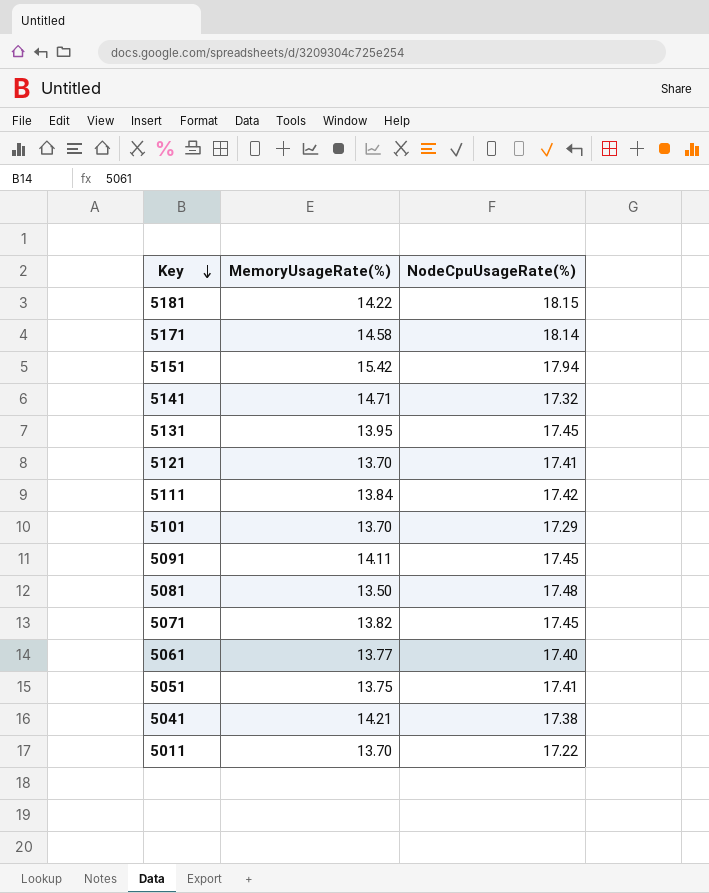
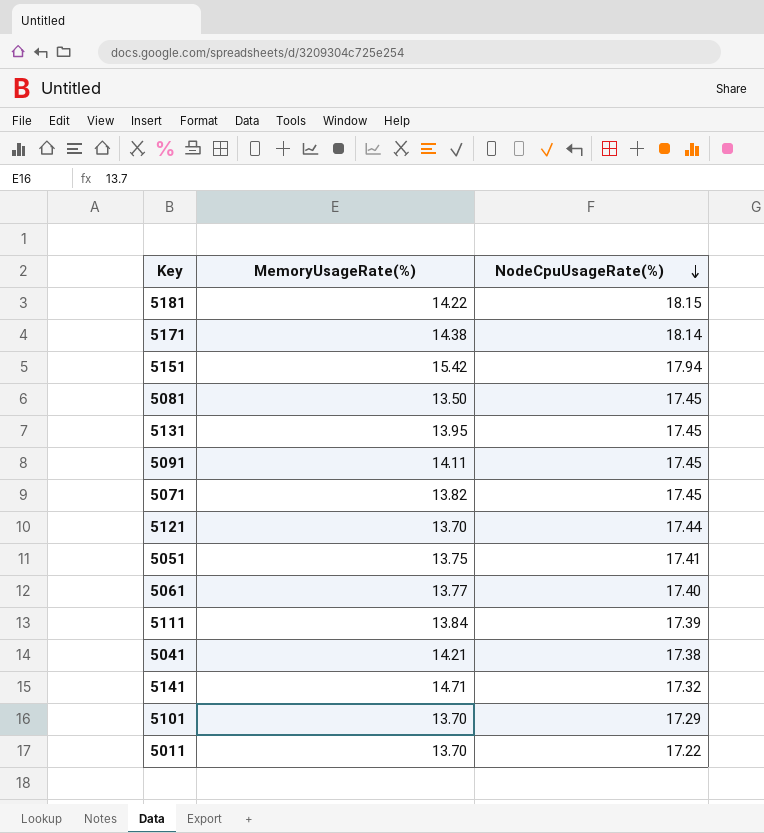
row order: Key descending -> NodeCpuUsageRate(%) descending
5171 | MemoryUsageRate(%): 14.58 -> 14.38
5081 | NodeCpuUsageRate(%): 17.48 -> 17.45
5121 | NodeCpuUsageRate(%): 17.41 -> 17.44
5111 | NodeCpuUsageRate(%): 17.42 -> 17.39

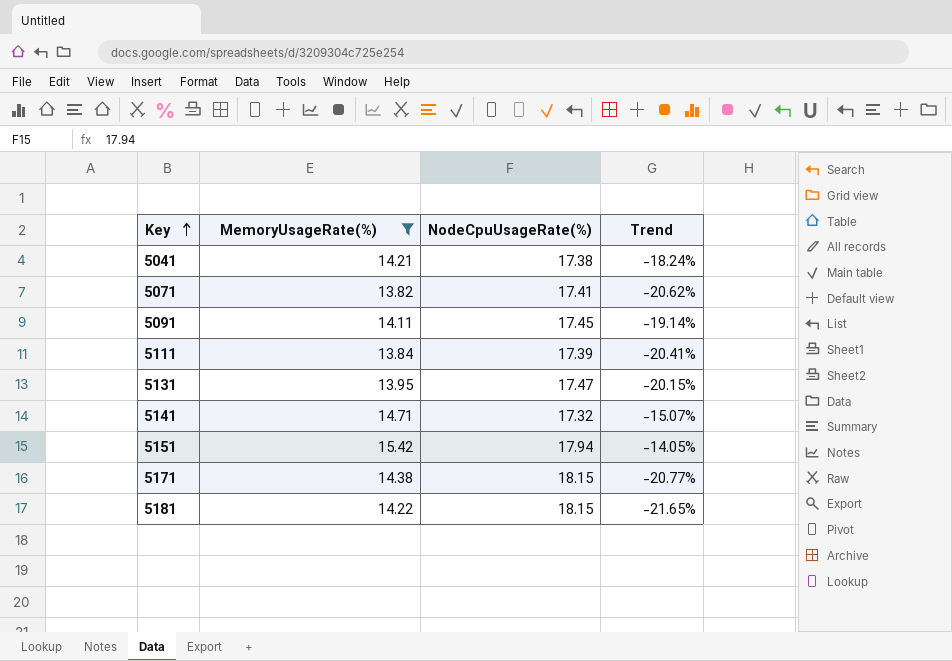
filter: none -> MemoryUsageRate(%) >= 13.82
row order: NodeCpuUsageRate(%) descending -> Key ascending
column Trend | formula: none -> ([MemoryUsageRate(%)] - [NodeCpuUsageRate(%)]) / [NodeCpuUsageRate(%)]
5071 | NodeCpuUsageRate(%): 17.45 -> 17.41
5131 | NodeCpuUsageRate(%): 17.45 -> 17.47
5171 | NodeCpuUsageRate(%): 18.14 -> 18.15

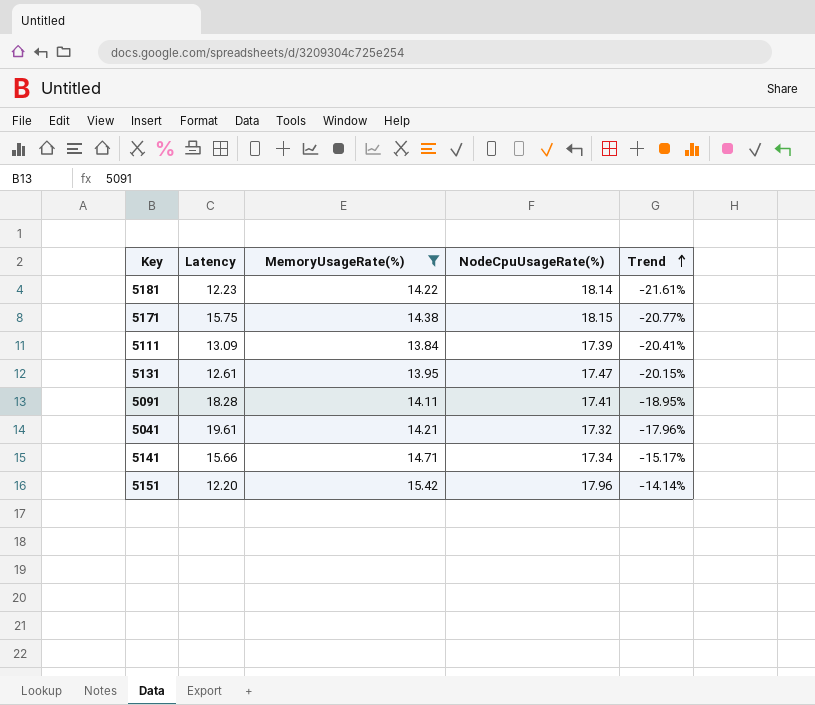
row order: Key ascending -> Trend ascending
column Latency | position: none -> 2
row 5071: 13.82 | 17.41 | -20.62% -> none
5181 | NodeCpuUsageRate(%): 18.15 -> 18.14
5181 | Trend: -21.65% -> -21.61%
5091 | NodeCpuUsageRate(%): 17.45 -> 17.41
5091 | Trend: -19.14% -> -18.95%
5041 | NodeCpuUsageRate(%): 17.38 -> 17.32
5041 | Trend: -18.24% -> -17.96%
5141 | NodeCpuUsageRate(%): 17.32 -> 17.34
5141 | Trend: -15.07% -> -15.17%
5151 | NodeCpuUsageRate(%): 17.94 -> 17.96
5151 | Trend: -14.05% -> -14.14%

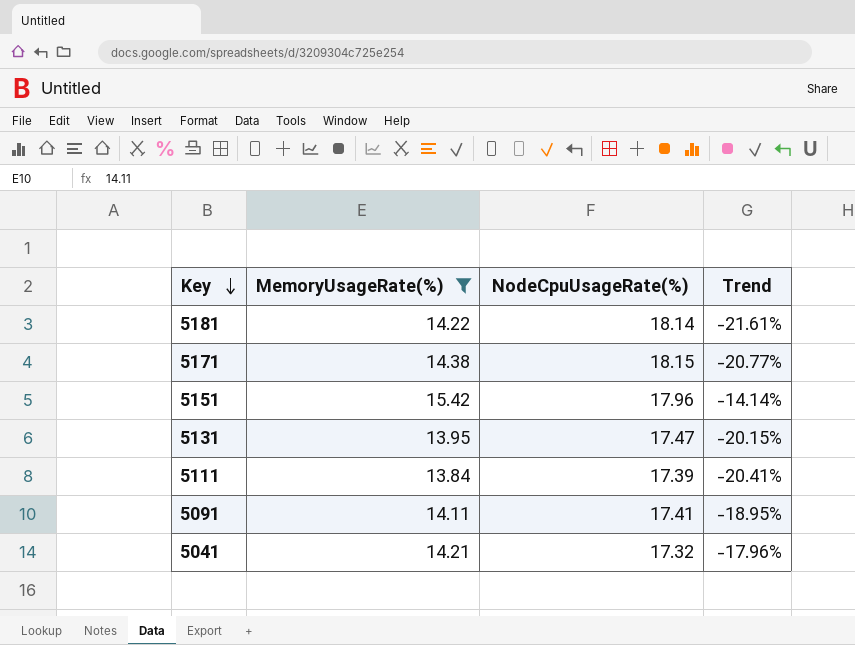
row order: Trend ascending -> Key descending
column Latency | position: 2 -> none
row 5141: 15.66 | 14.71 | 17.34 | -15.17% -> none

